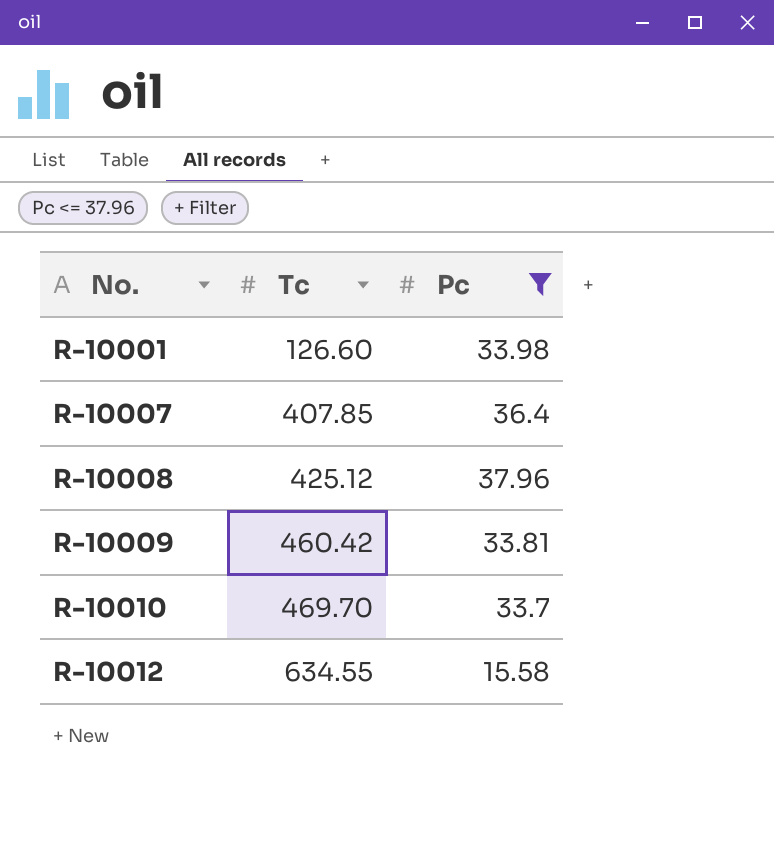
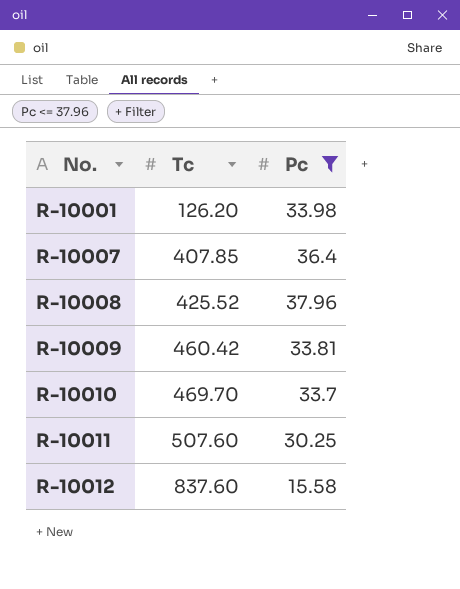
R-10001 | Tc: 126.60 -> 126.20
R-10008 | Tc: 425.12 -> 425.52
row R-10011: none -> 507.60 | 30.25
R-10012 | Tc: 634.55 -> 837.60

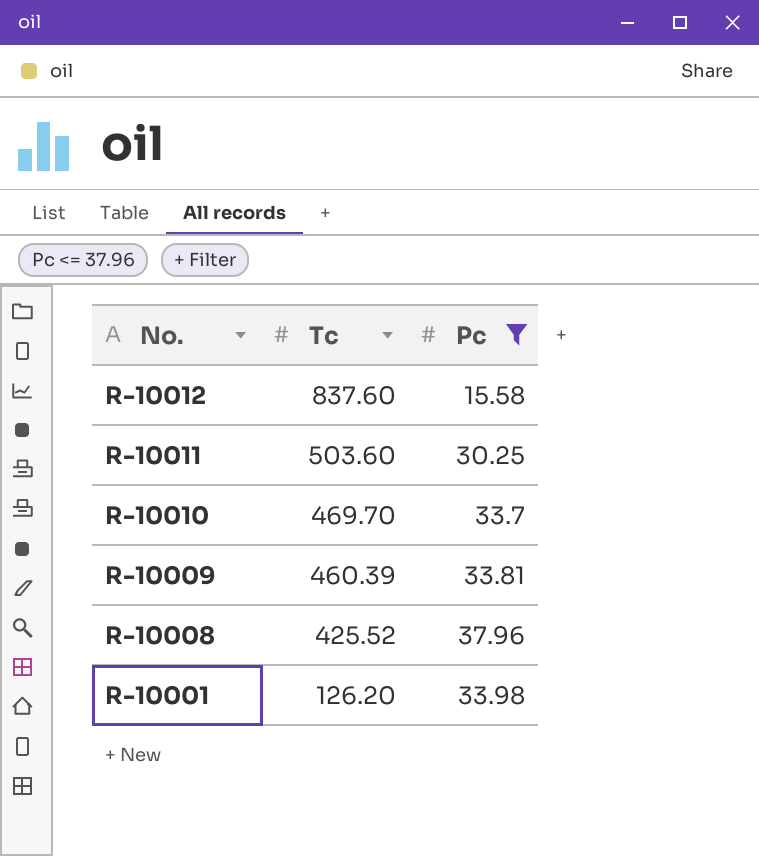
row order: No. ascending -> No. descending
row R-10007: 407.85 | 36.4 -> none
R-10011 | Tc: 507.60 -> 503.60
R-10009 | Tc: 460.42 -> 460.39

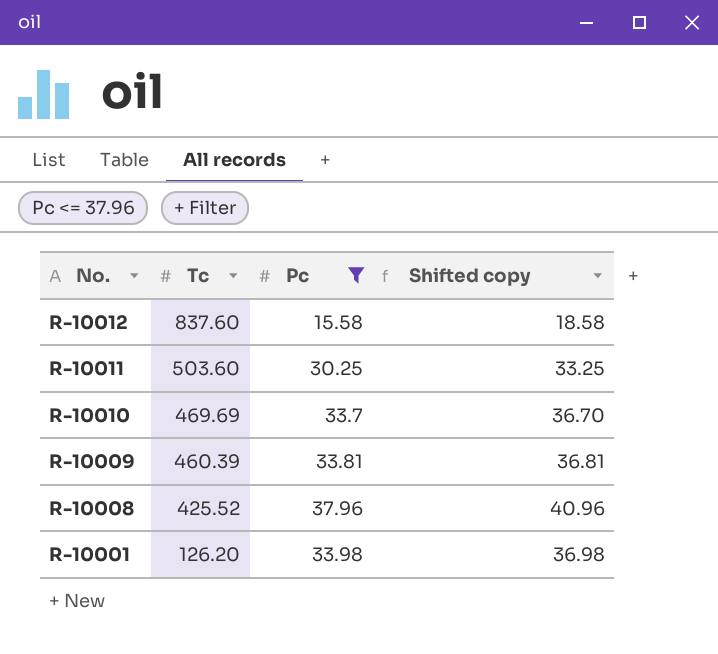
column Shifted copy | formula: none -> [Pc] + 3
R-10010 | Tc: 469.70 -> 469.69

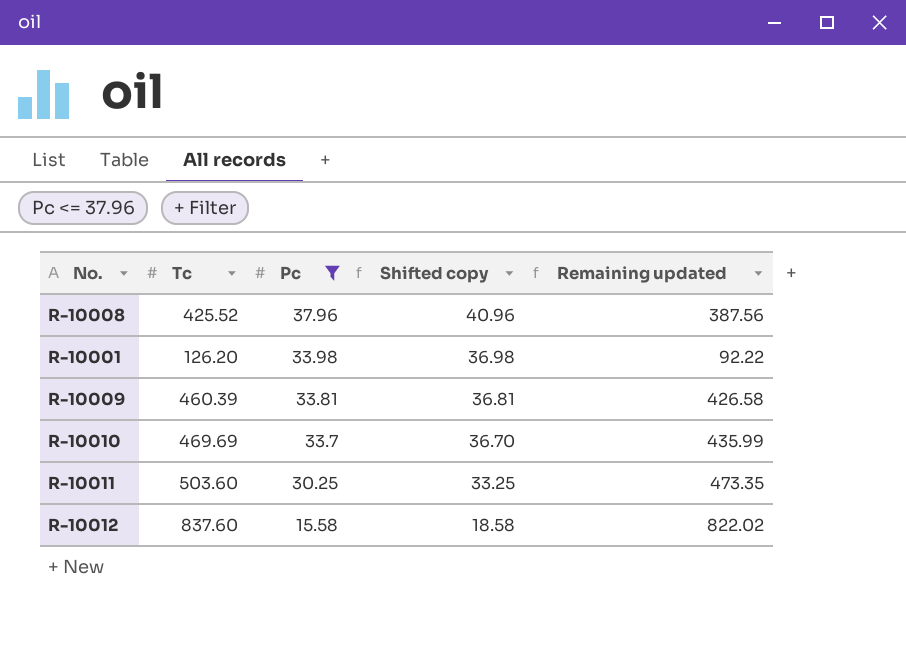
row order: No. descending -> Pc descending
column Remaining updated | formula: none -> [Tc] - [Pc]

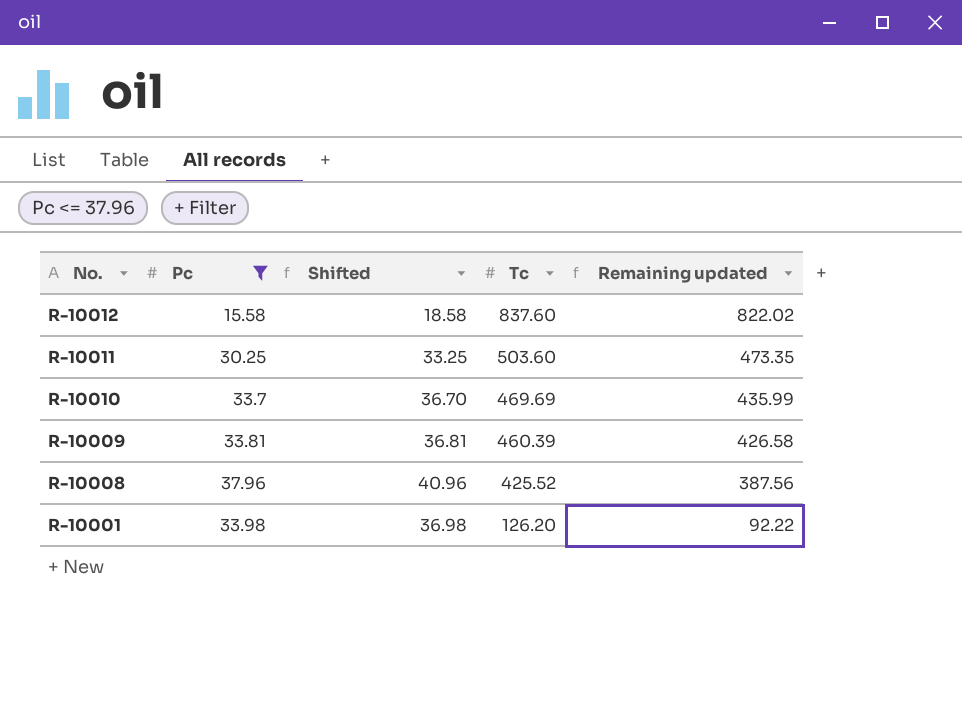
row order: Pc descending -> No. descending
column name: Shifted copy -> Shifted
column Tc | position: 2 -> 4

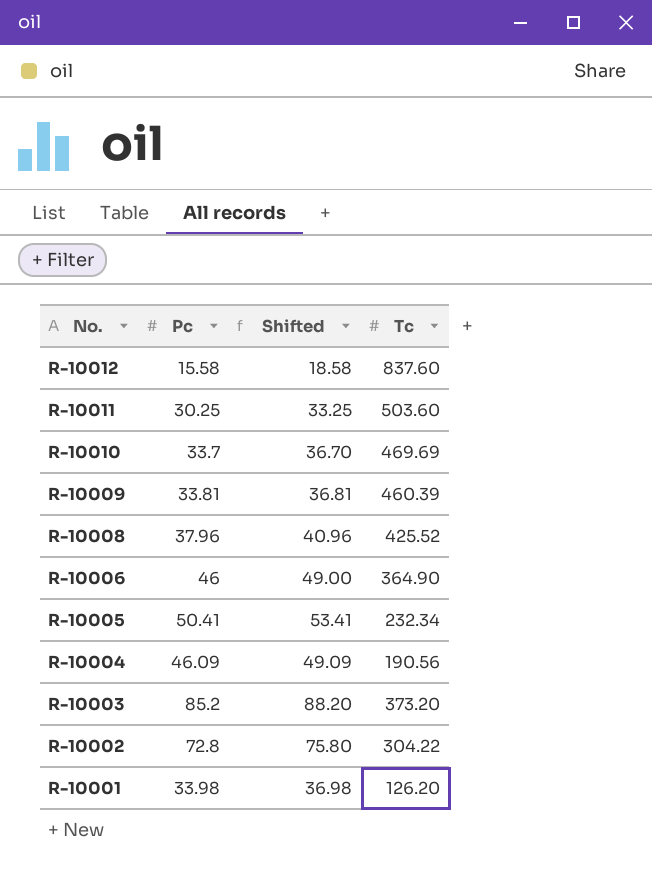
filter: Pc <= 37.96 -> none
column Remaining updated | formula: [Tc] - [Pc] -> none

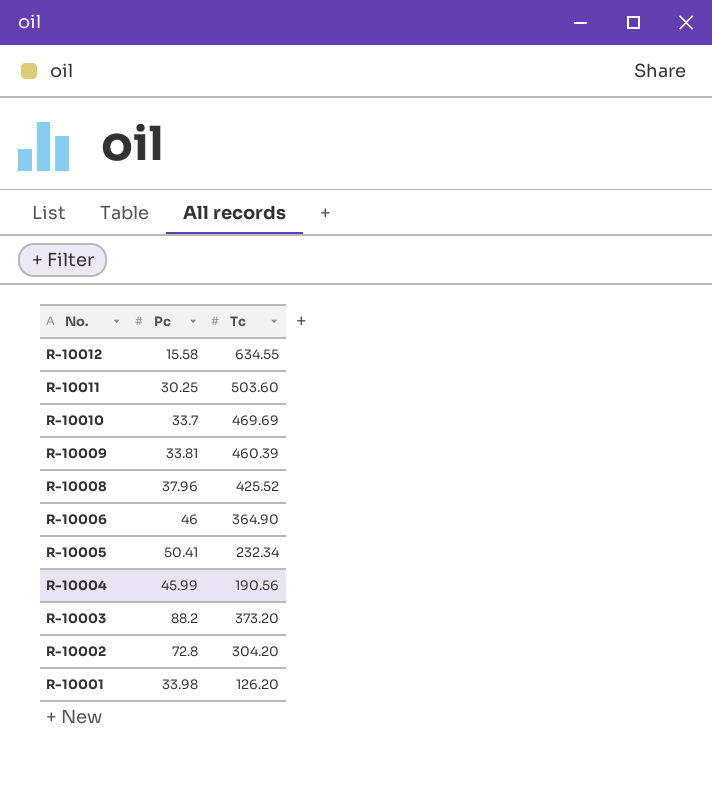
column Shifted | formula: [Pc] + 3 -> none
R-10012 | Tc: 837.60 -> 634.55
R-10004 | Pc: 46.09 -> 45.99
R-10003 | Pc: 85.2 -> 88.2
R-10002 | Tc: 304.22 -> 304.20

